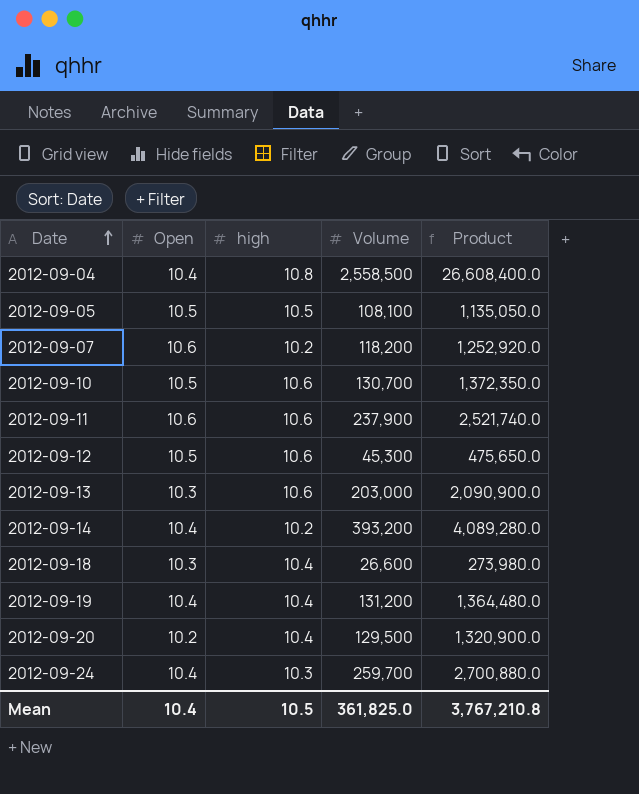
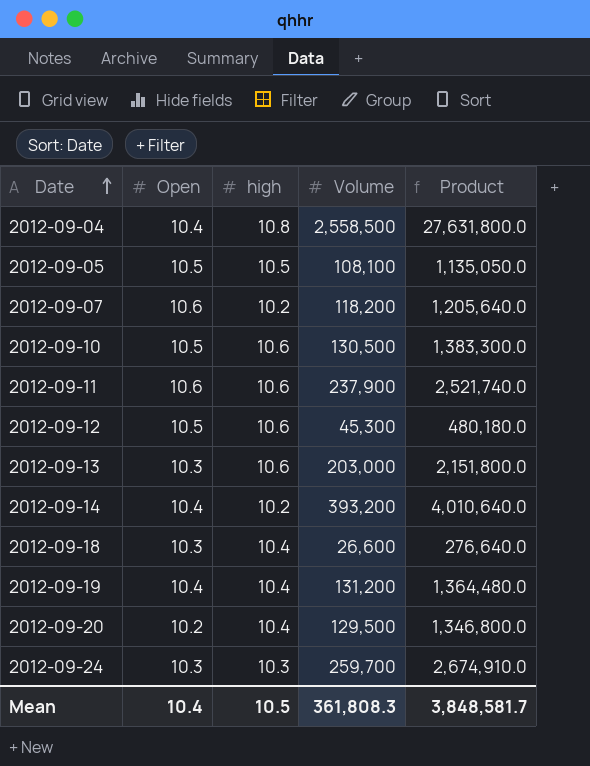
column Product | formula: [Open] * [Volume] -> [high] * [Volume]
2012-09-10 | Volume: 130,700 -> 130,500
2012-09-24 | Open: 10.4 -> 10.3
Mean | Volume: 361,825.0 -> 361,808.3
Mean | Product: 3,767,210.8 -> 3,848,581.7

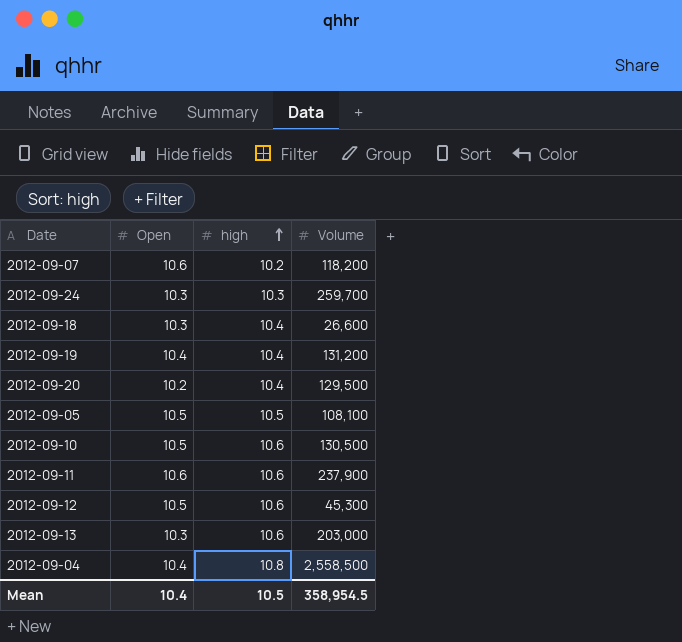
row order: Date ascending -> high ascending
column Product | formula: [high] * [Volume] -> none
row 2012-09-14: 10.4 | 10.2 | 393,200 | 4,010,640.0 -> none
Mean | Volume: 361,808.3 -> 358,954.5

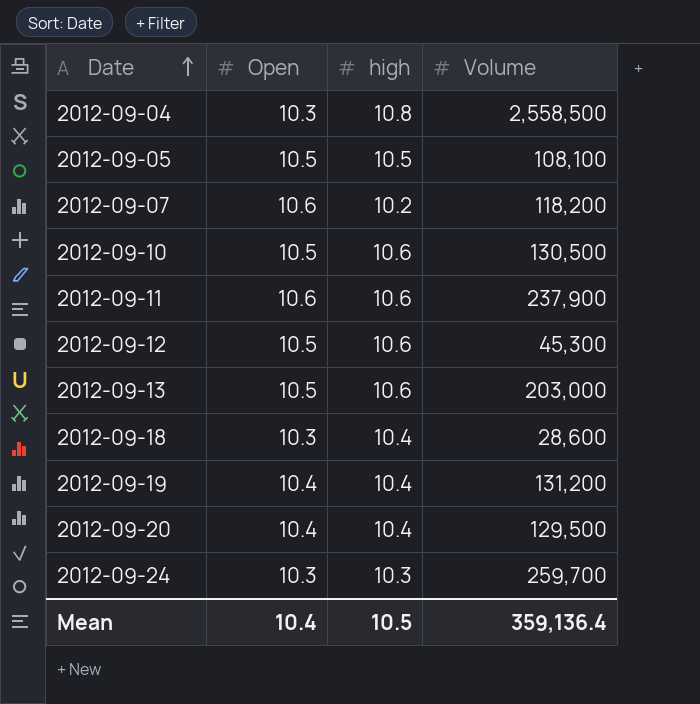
row order: high ascending -> Date ascending
2012-09-04 | Open: 10.4 -> 10.3
2012-09-13 | Open: 10.3 -> 10.5
2012-09-18 | Volume: 26,600 -> 28,600
2012-09-20 | Open: 10.2 -> 10.4
Mean | Volume: 358,954.5 -> 359,136.4

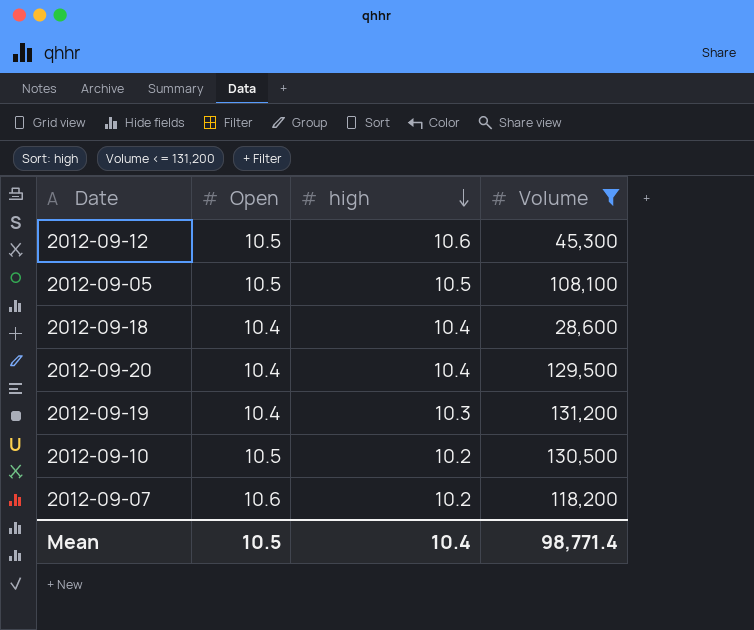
filter: none -> Volume <= 131,200
row order: Date ascending -> high descending
2012-09-18 | Open: 10.3 -> 10.4
2012-09-19 | high: 10.4 -> 10.3
2012-09-10 | high: 10.6 -> 10.2
Mean | Open: 10.4 -> 10.5
Mean | high: 10.5 -> 10.4
Mean | Volume: 359,136.4 -> 98,771.4

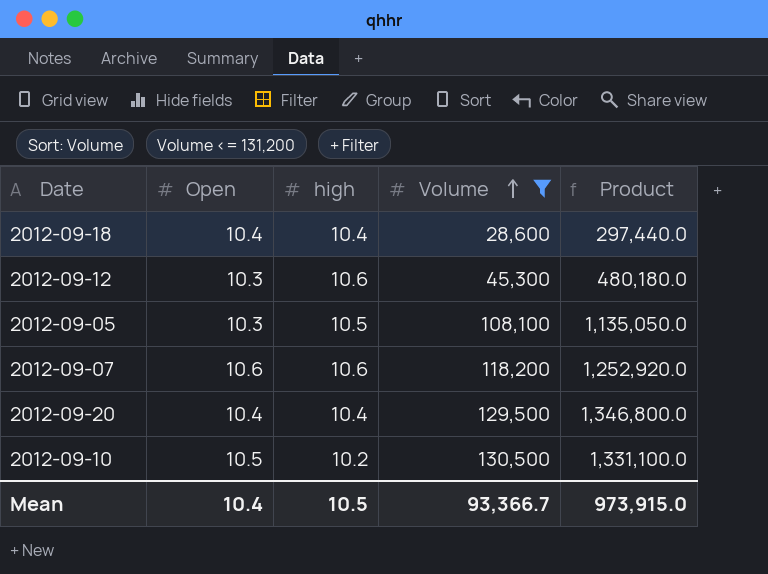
row order: high descending -> Volume ascending
column Product | formula: none -> [high] * [Volume]
row 2012-09-19: 10.4 | 10.3 | 131,200 -> none
2012-09-12 | Open: 10.5 -> 10.3
2012-09-05 | Open: 10.5 -> 10.3
2012-09-07 | high: 10.2 -> 10.6
Mean | Open: 10.5 -> 10.4
Mean | high: 10.4 -> 10.5
Mean | Volume: 98,771.4 -> 93,366.7

